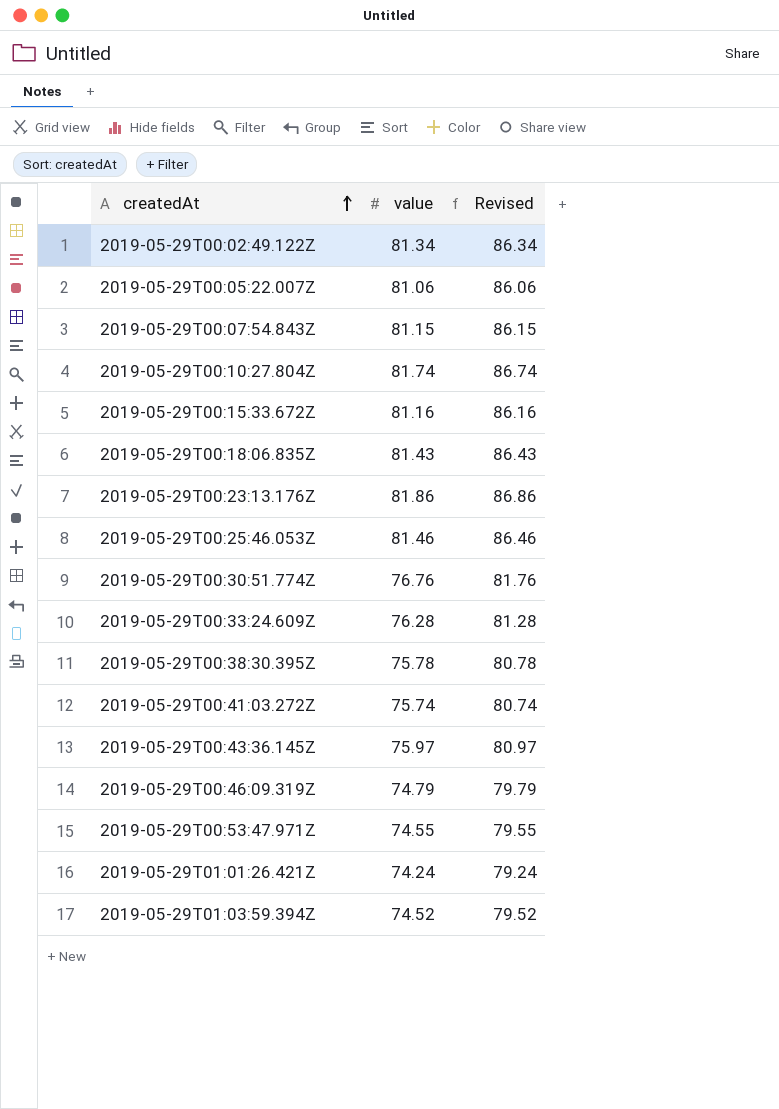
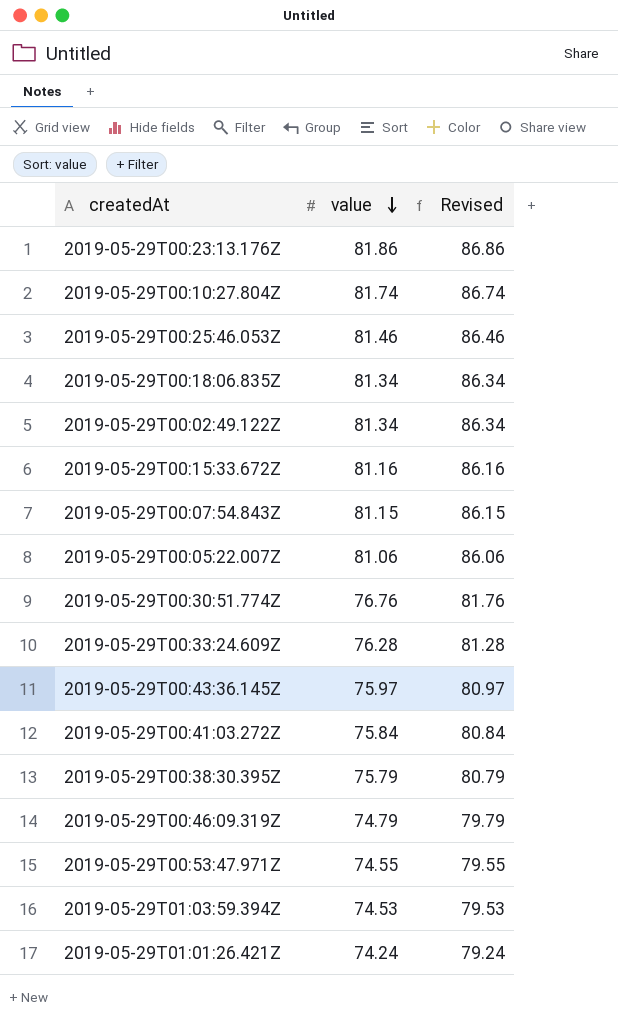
row order: createdAt ascending -> value descending
2019-05-29T00:18:06.835Z | value: 81.43 -> 81.34
2019-05-29T00:18:06.835Z | Revised: 86.43 -> 86.34
2019-05-29T00:41:03.272Z | value: 75.74 -> 75.84
2019-05-29T00:41:03.272Z | Revised: 80.74 -> 80.84
2019-05-29T00:38:30.395Z | value: 75.78 -> 75.79
2019-05-29T00:38:30.395Z | Revised: 80.78 -> 80.79
2019-05-29T01:03:59.394Z | value: 74.52 -> 74.53
2019-05-29T01:03:59.394Z | Revised: 79.52 -> 79.53

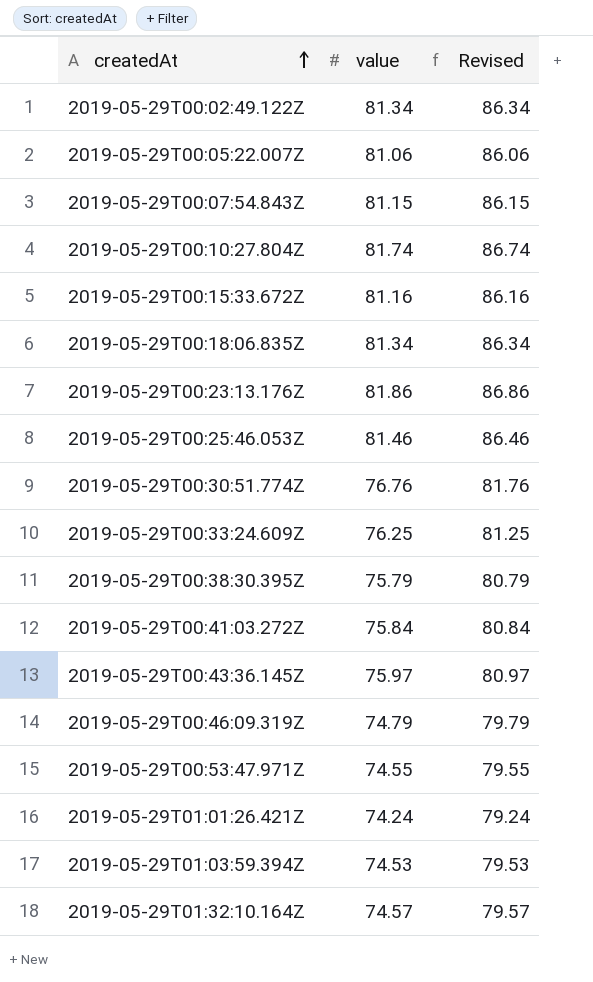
row order: value descending -> createdAt ascending
2019-05-29T00:33:24.609Z | value: 76.28 -> 76.25
2019-05-29T00:33:24.609Z | Revised: 81.28 -> 81.25
row 2019-05-29T01:32:10.164Z: none -> 74.57 | 79.57

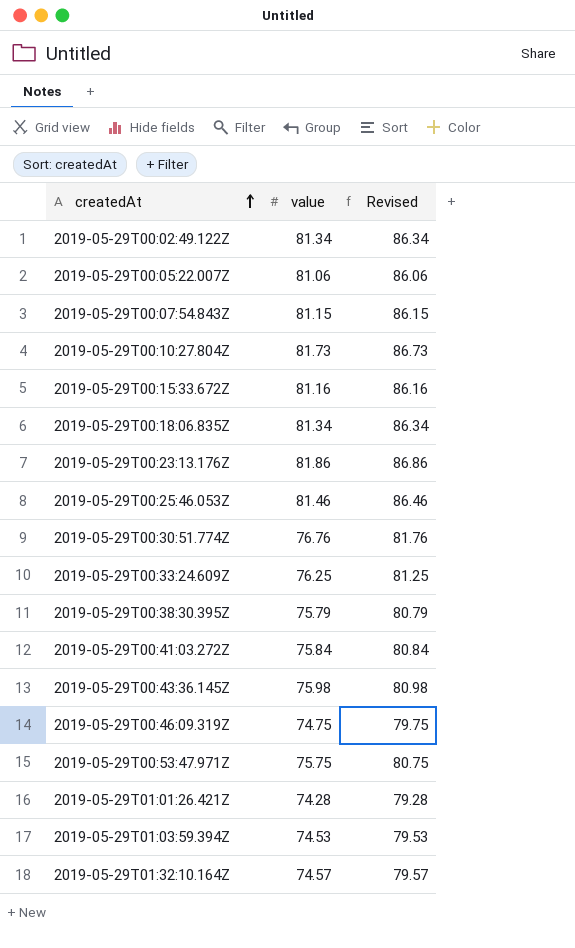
2019-05-29T00:10:27.804Z | value: 81.74 -> 81.73
2019-05-29T00:10:27.804Z | Revised: 86.74 -> 86.73
2019-05-29T00:43:36.145Z | value: 75.97 -> 75.98
2019-05-29T00:43:36.145Z | Revised: 80.97 -> 80.98
2019-05-29T00:46:09.319Z | value: 74.79 -> 74.75
2019-05-29T00:46:09.319Z | Revised: 79.79 -> 79.75
2019-05-29T00:53:47.971Z | value: 74.55 -> 75.75
2019-05-29T00:53:47.971Z | Revised: 79.55 -> 80.75
2019-05-29T01:01:26.421Z | value: 74.24 -> 74.28
2019-05-29T01:01:26.421Z | Revised: 79.24 -> 79.28

